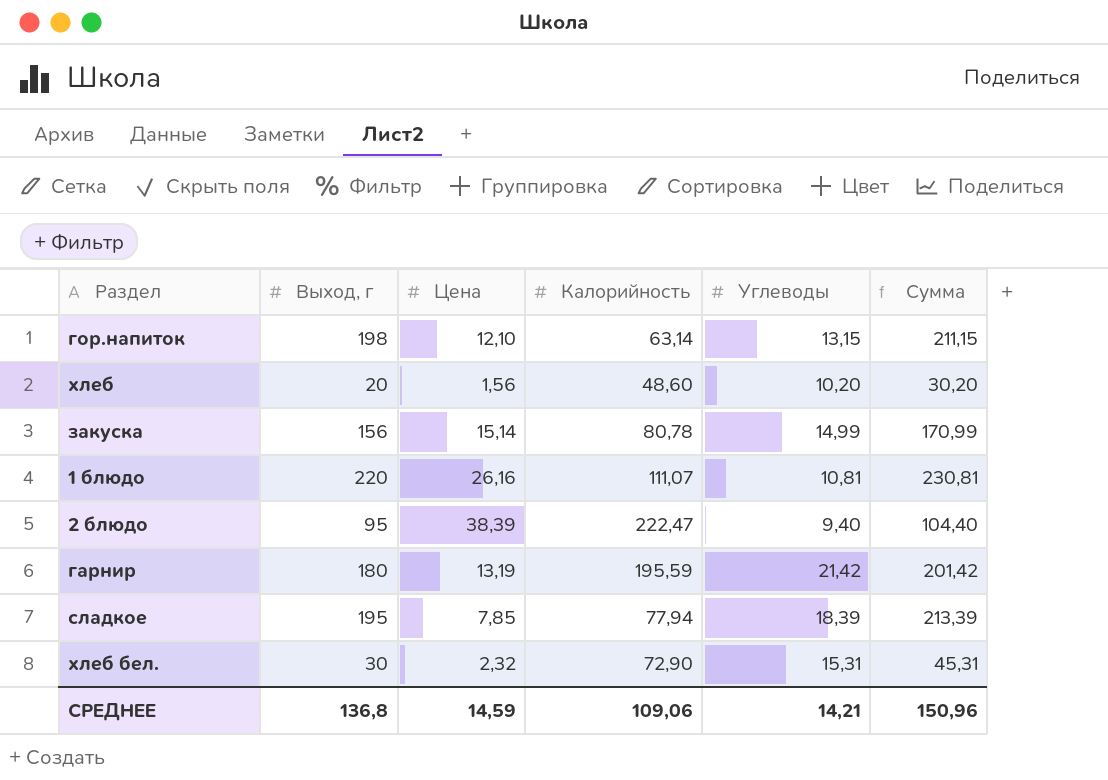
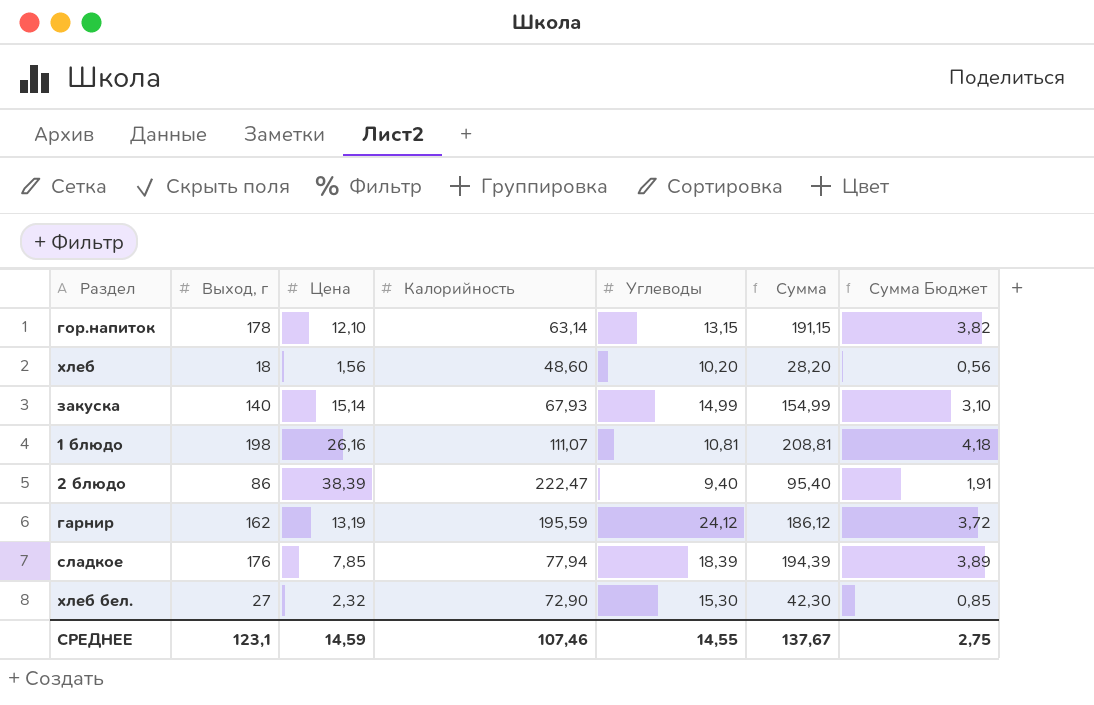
column Сумма Бюджет | formula: none -> [Сумма] * 0,02
гор.напиток | Выход, г: 198 -> 178
гор.напиток | Сумма: 211,15 -> 191,15
хлеб | Выход, г: 20 -> 18
хлеб | Сумма: 30,20 -> 28,20
закуска | Выход, г: 156 -> 140
закуска | Калорийность: 80,78 -> 67,93
закуска | Сумма: 170,99 -> 154,99
1 блюдо | Выход, г: 220 -> 198
1 блюдо | Сумма: 230,81 -> 208,81
2 блюдо | Выход, г: 95 -> 86
2 блюдо | Сумма: 104,40 -> 95,40
гарнир | Выход, г: 180 -> 162
гарнир | Углеводы: 21,42 -> 24,12
гарнир | Сумма: 201,42 -> 186,12
сладкое | Выход, г: 195 -> 176
сладкое | Сумма: 213,39 -> 194,39
хлеб бел. | Выход, г: 30 -> 27
хлеб бел. | Углеводы: 15,31 -> 15,30
хлеб бел. | Сумма: 45,31 -> 42,30
СРЕДНЕЕ | Выход, г: 136,8 -> 123,1
СРЕДНЕЕ | Калорийность: 109,06 -> 107,46
СРЕДНЕЕ | Углеводы: 14,21 -> 14,55
СРЕДНЕЕ | Сумма: 150,96 -> 137,67

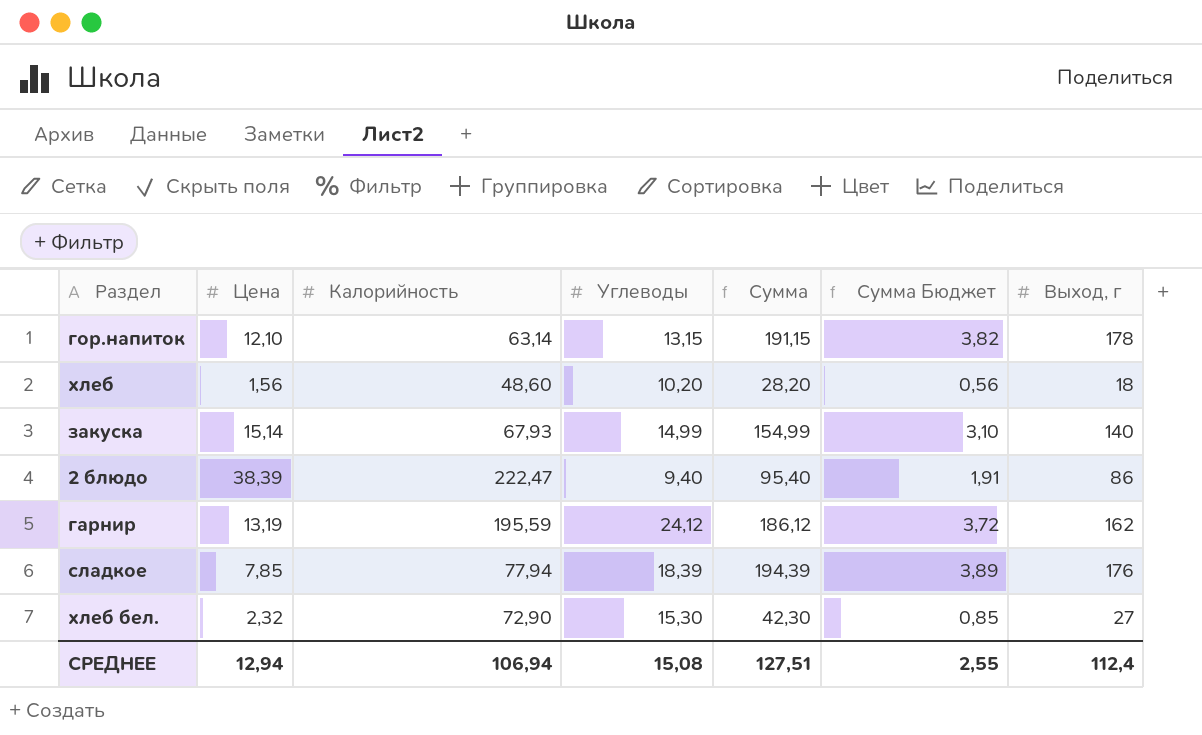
column Выход, г | position: 2 -> 7
row 1 блюдо: 198 | 26,16 | 111,07 | 10,81 | 208,81 | 4,18 -> none
СРЕДНЕЕ | Цена: 14,59 -> 12,94
СРЕДНЕЕ | Калорийность: 107,46 -> 106,94
СРЕДНЕЕ | Углеводы: 14,55 -> 15,08
СРЕДНЕЕ | Сумма: 137,67 -> 127,51
СРЕДНЕЕ | Сумма Бюджет: 2,75 -> 2,55
СРЕДНЕЕ | Выход, г: 123,1 -> 112,4

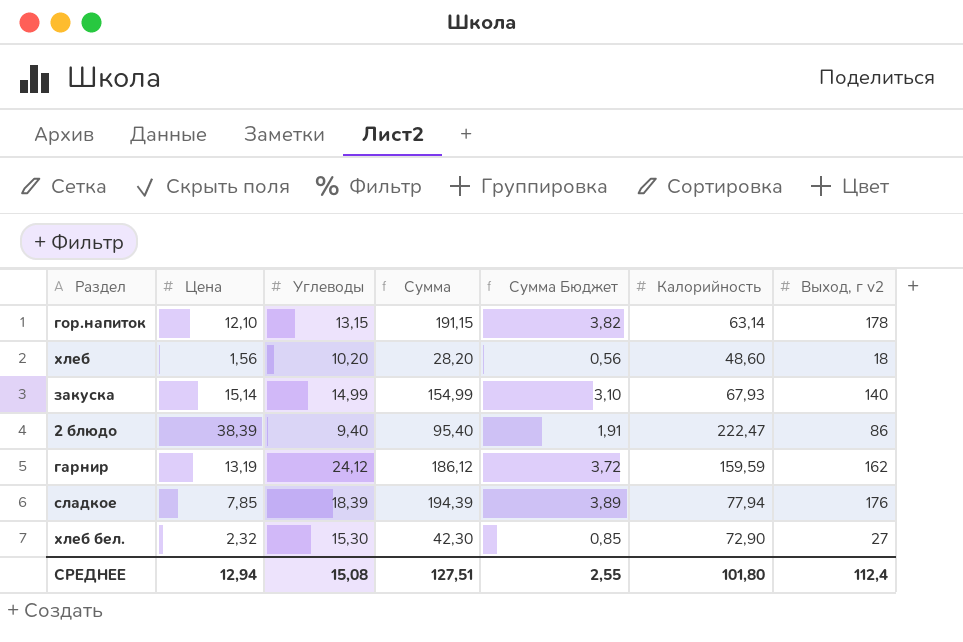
column Калорийность | position: 3 -> 6
column name: Выход, г -> Выход, г v2
гарнир | Калорийность: 195,59 -> 159,59
СРЕДНЕЕ | Калорийность: 106,94 -> 101,80

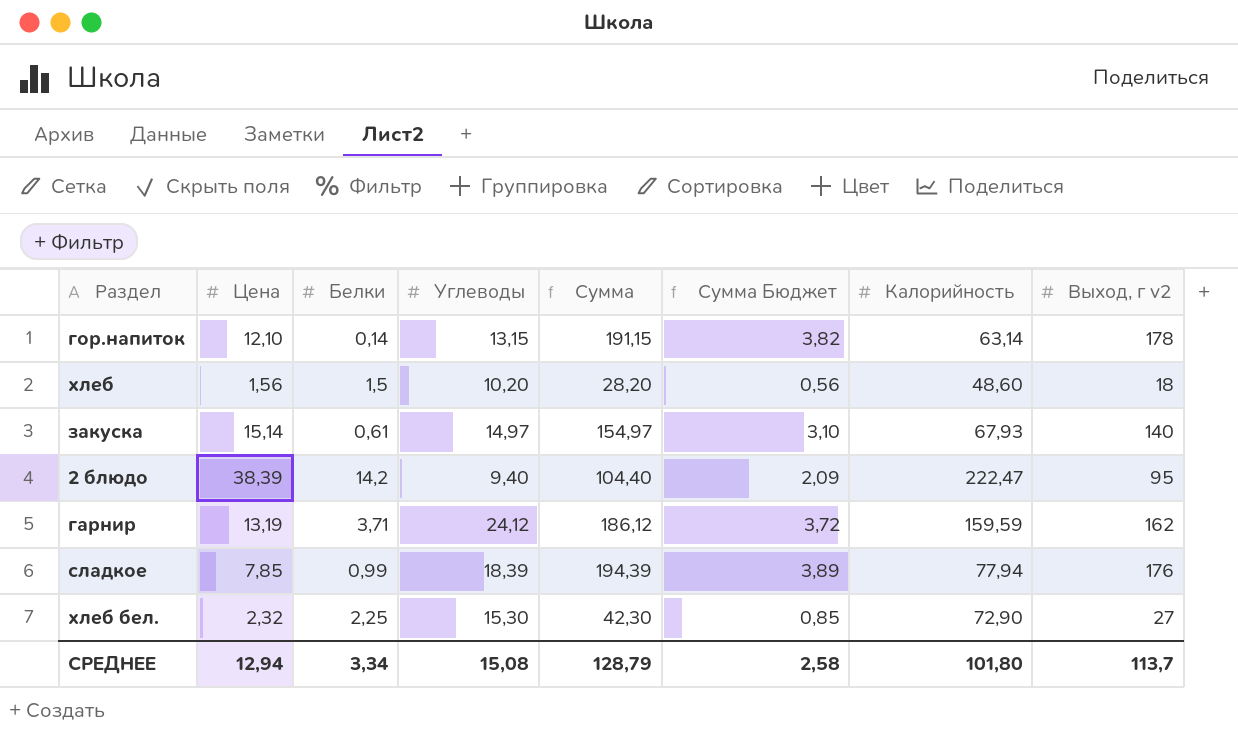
column Белки | position: none -> 3
закуска | Углеводы: 14,99 -> 14,97
закуска | Сумма: 154,99 -> 154,97
2 блюдо | Сумма: 95,40 -> 104,40
2 блюдо | Сумма Бюджет: 1,91 -> 2,09
2 блюдо | Выход, г v2: 86 -> 95
СРЕДНЕЕ | Сумма: 127,51 -> 128,79
СРЕДНЕЕ | Сумма Бюджет: 2,55 -> 2,58
СРЕДНЕЕ | Выход, г v2: 112,4 -> 113,7

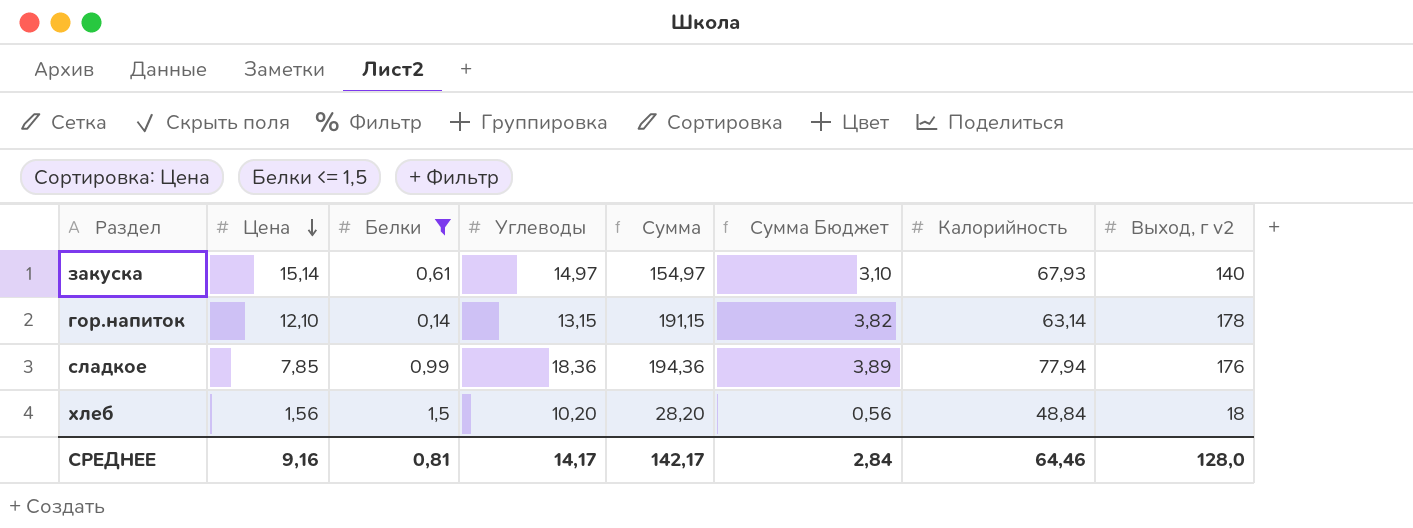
filter: none -> Белки <= 1,5
row order: none -> Цена descending
сладкое | Углеводы: 18,39 -> 18,36
сладкое | Сумма: 194,39 -> 194,36
хлеб | Калорийность: 48,60 -> 48,84
СРЕДНЕЕ | Цена: 12,94 -> 9,16
СРЕДНЕЕ | Белки: 3,34 -> 0,81
СРЕДНЕЕ | Углеводы: 15,08 -> 14,17
СРЕДНЕЕ | Сумма: 128,79 -> 142,17
СРЕДНЕЕ | Сумма Бюджет: 2,58 -> 2,84
СРЕДНЕЕ | Калорийность: 101,80 -> 64,46
СРЕДНЕЕ | Выход, г v2: 113,7 -> 128,0

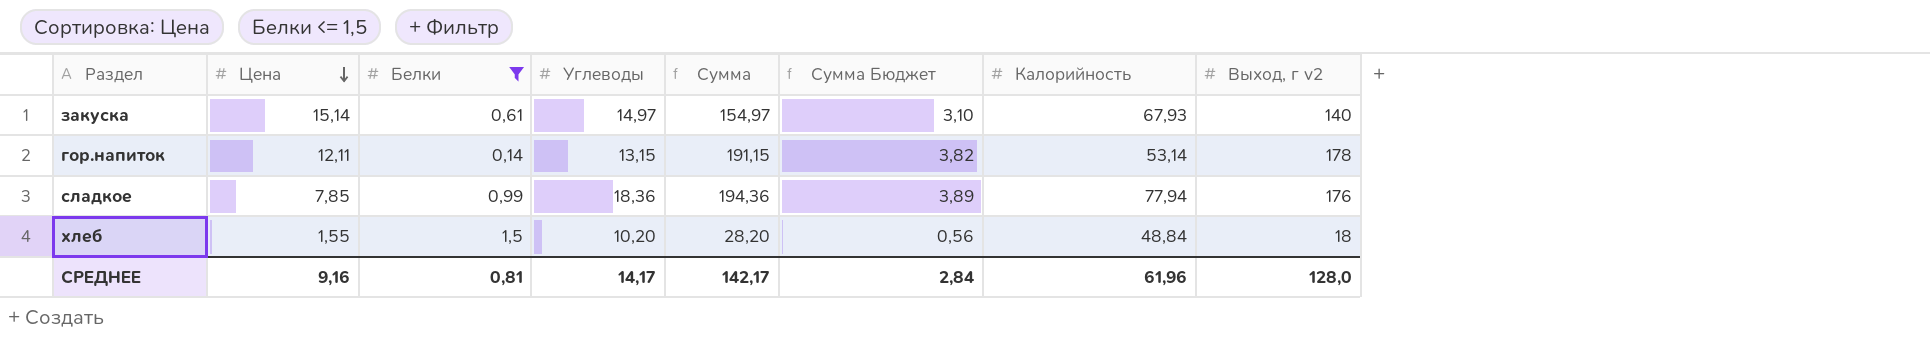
гор.напиток | Цена: 12,10 -> 12,11
гор.напиток | Калорийность: 63,14 -> 53,14
хлеб | Цена: 1,56 -> 1,55
СРЕДНЕЕ | Калорийность: 64,46 -> 61,96

